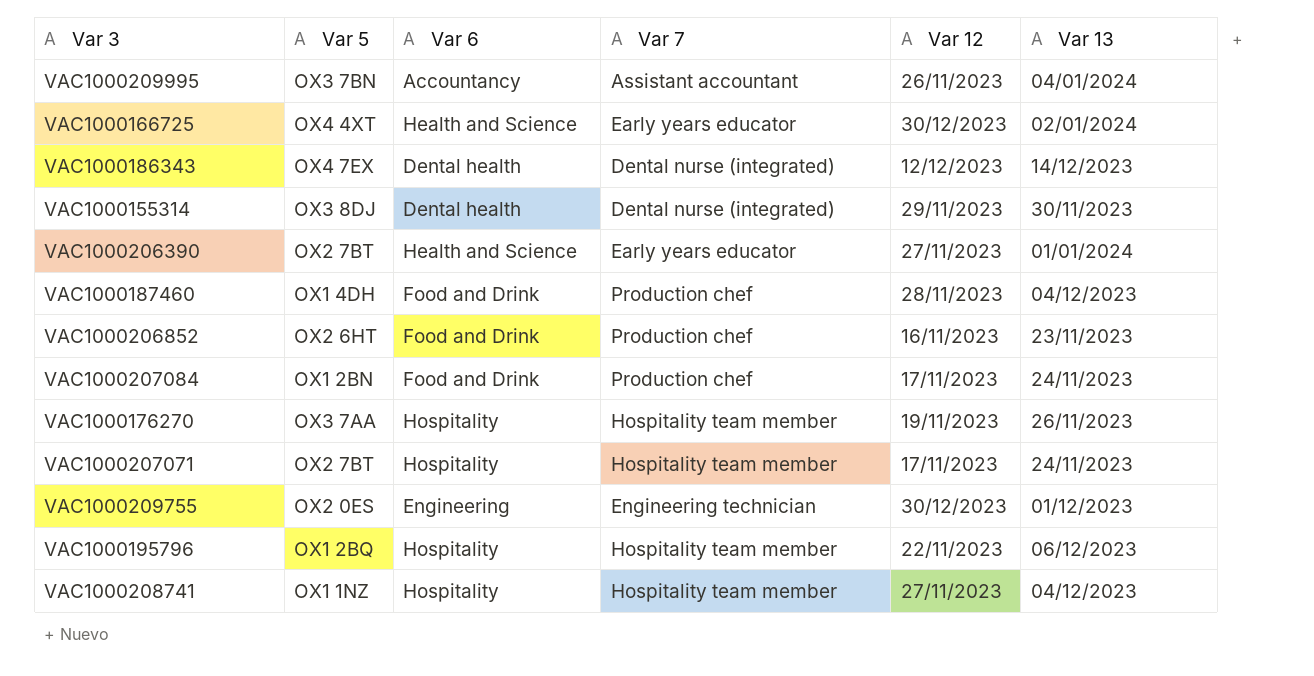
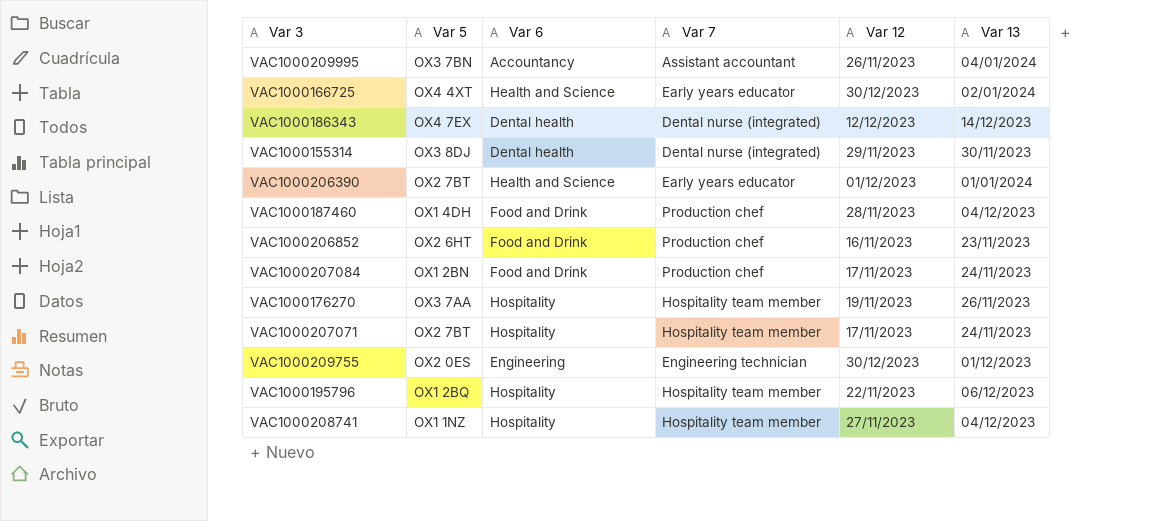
VAC1000206390 | Var 12: 27/11/2023 -> 01/12/2023

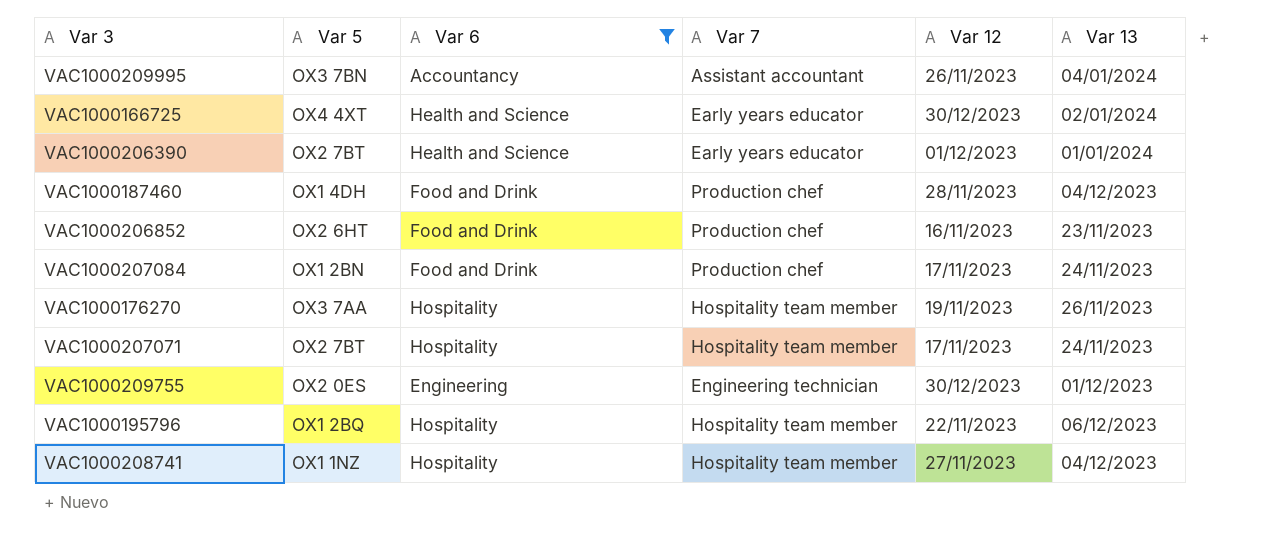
filter: none -> Var 6 != Dental health

